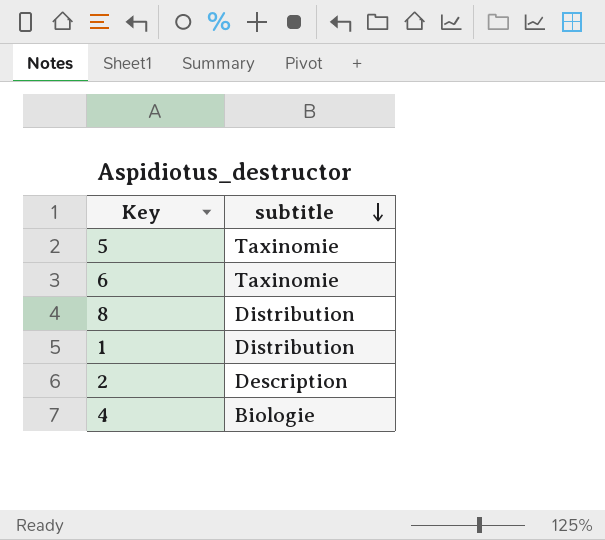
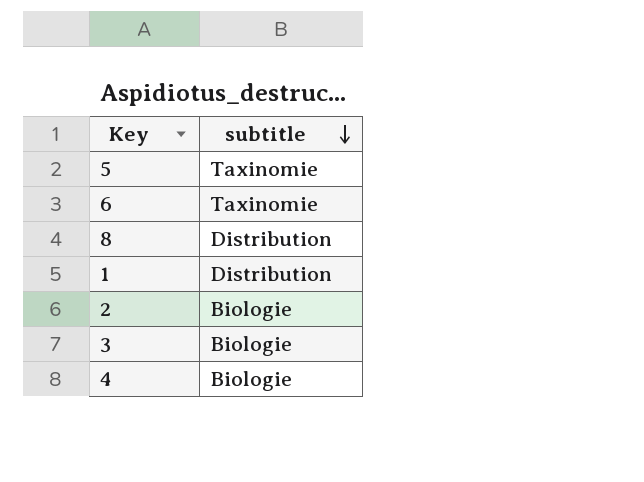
2 | subtitle: Description -> Biologie
row 3: none -> Biologie

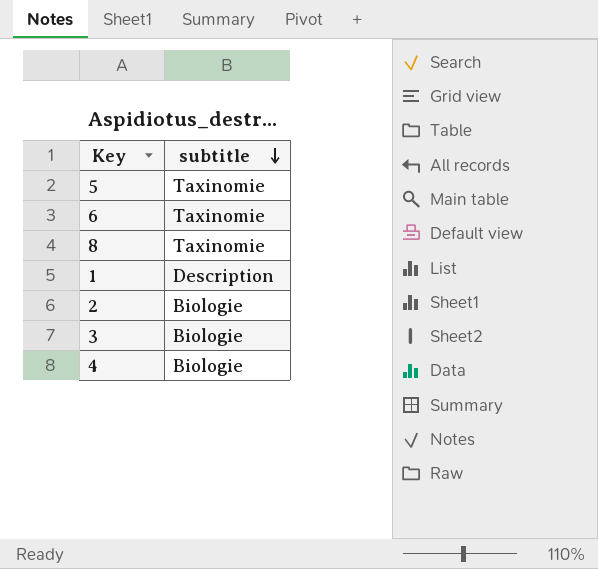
8 | subtitle: Distribution -> Taxinomie
1 | subtitle: Distribution -> Description

